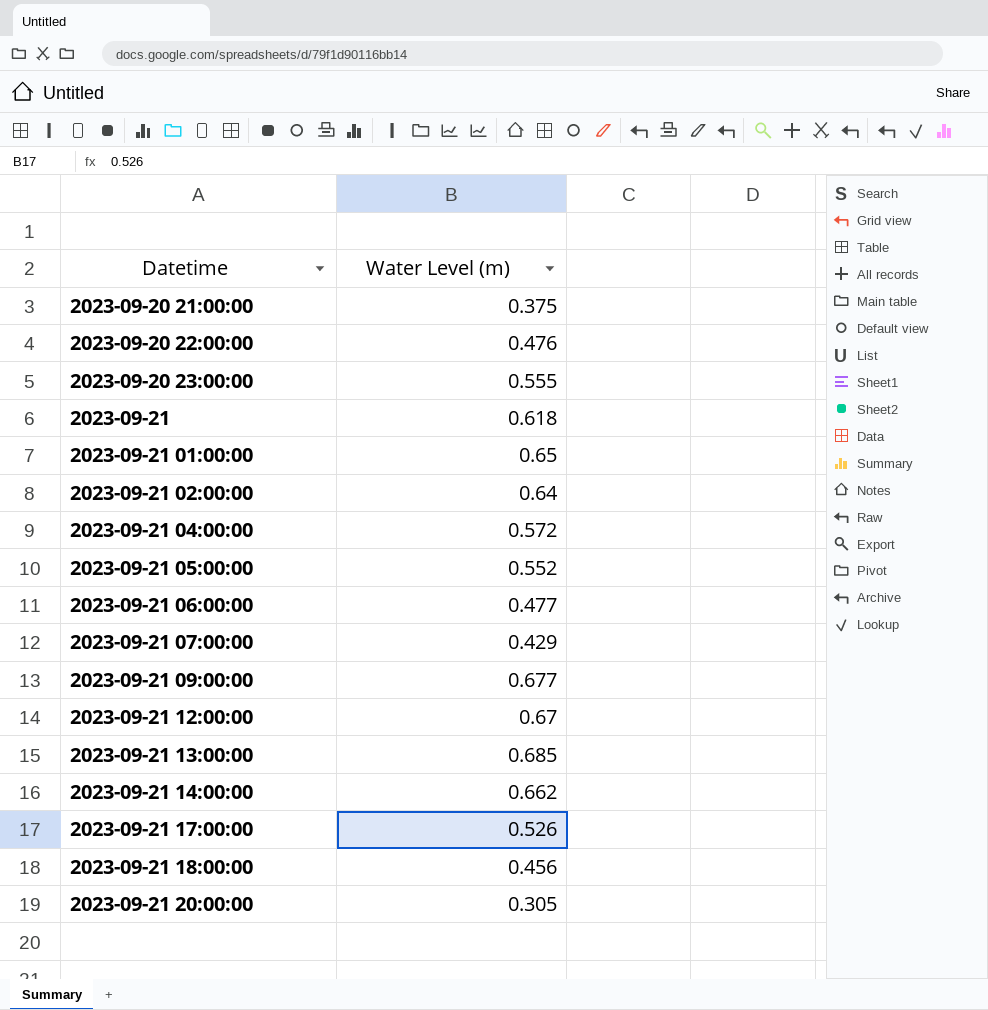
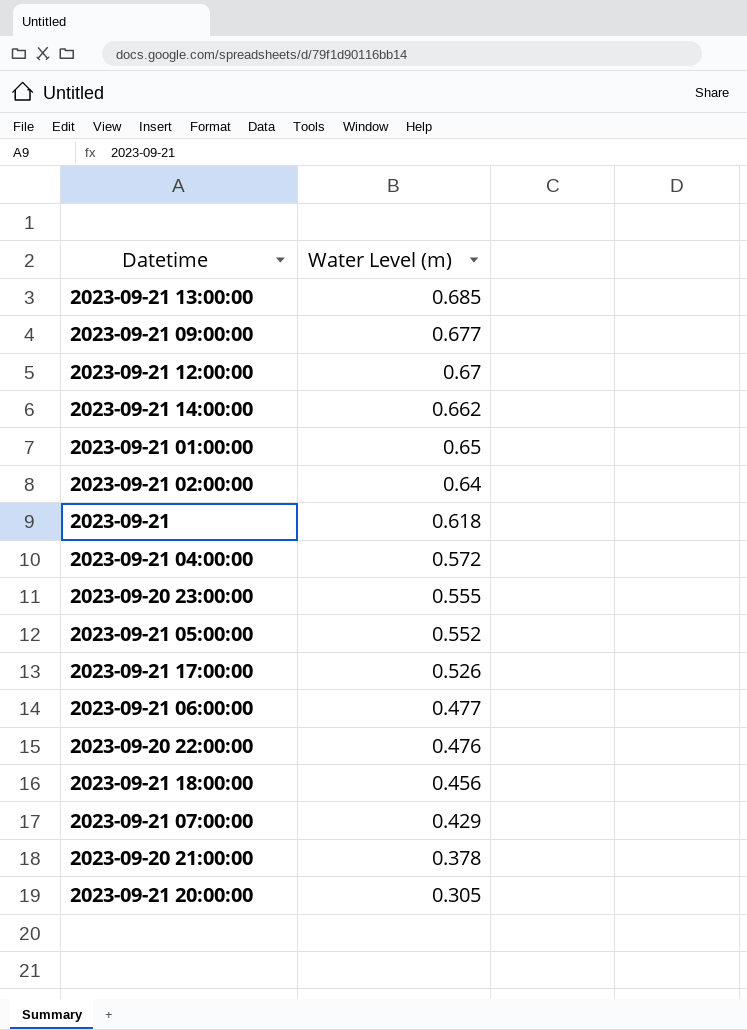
row order: Datetime ascending -> Water Level (m) descending
2023-09-20 21:00:00 | Water Level (m): 0.375 -> 0.378

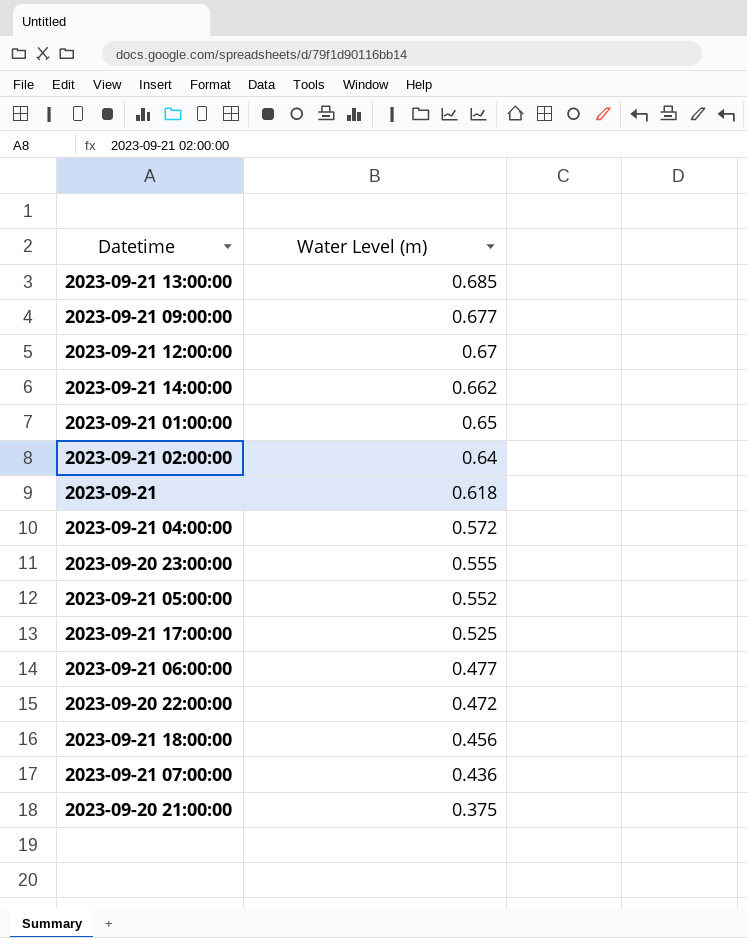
row 2023-09-21 20:00:00: 0.305 -> none
2023-09-21 17:00:00 | Water Level (m): 0.526 -> 0.525
2023-09-20 22:00:00 | Water Level (m): 0.476 -> 0.472
2023-09-21 07:00:00 | Water Level (m): 0.429 -> 0.436
2023-09-20 21:00:00 | Water Level (m): 0.378 -> 0.375

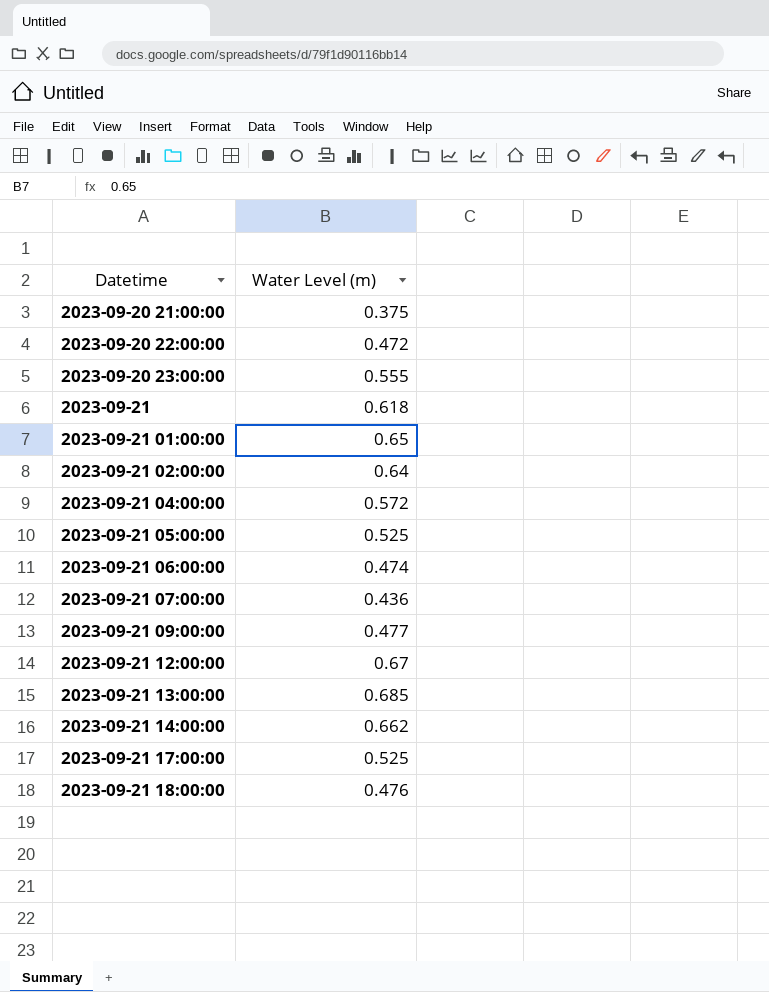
row order: Water Level (m) descending -> Datetime ascending
2023-09-21 05:00:00 | Water Level (m): 0.552 -> 0.525
2023-09-21 06:00:00 | Water Level (m): 0.477 -> 0.474
2023-09-21 09:00:00 | Water Level (m): 0.677 -> 0.477
2023-09-21 18:00:00 | Water Level (m): 0.456 -> 0.476

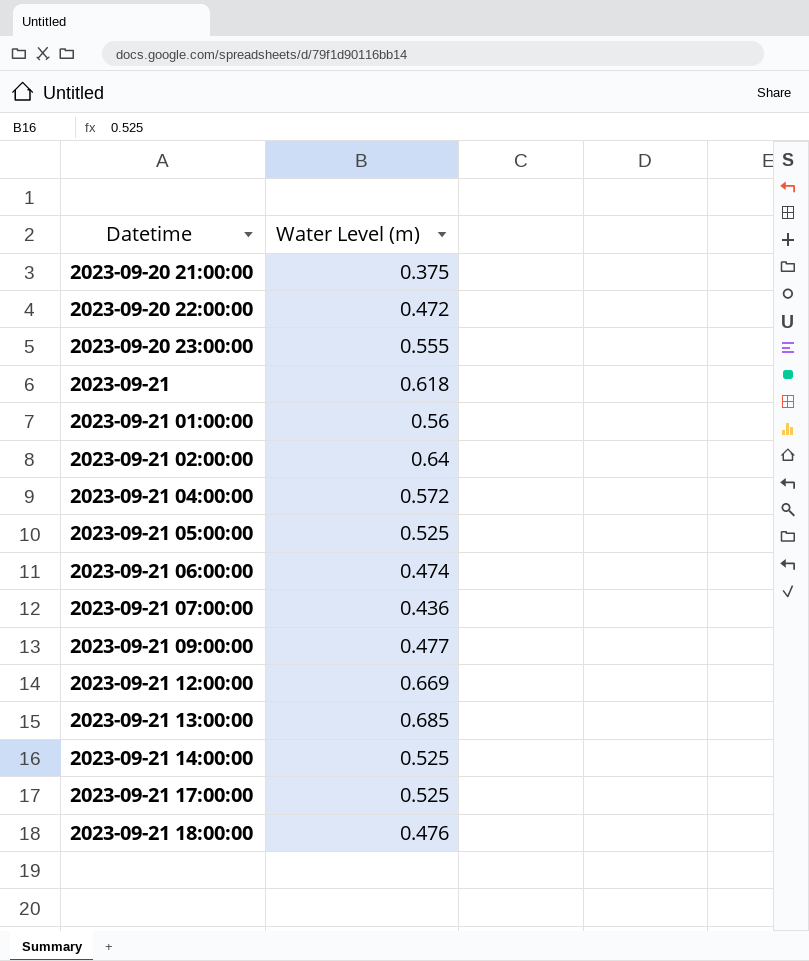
2023-09-21 01:00:00 | Water Level (m): 0.65 -> 0.56
2023-09-21 12:00:00 | Water Level (m): 0.67 -> 0.669
2023-09-21 14:00:00 | Water Level (m): 0.662 -> 0.525

